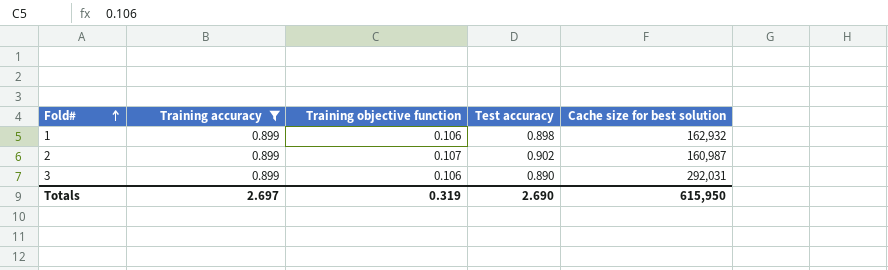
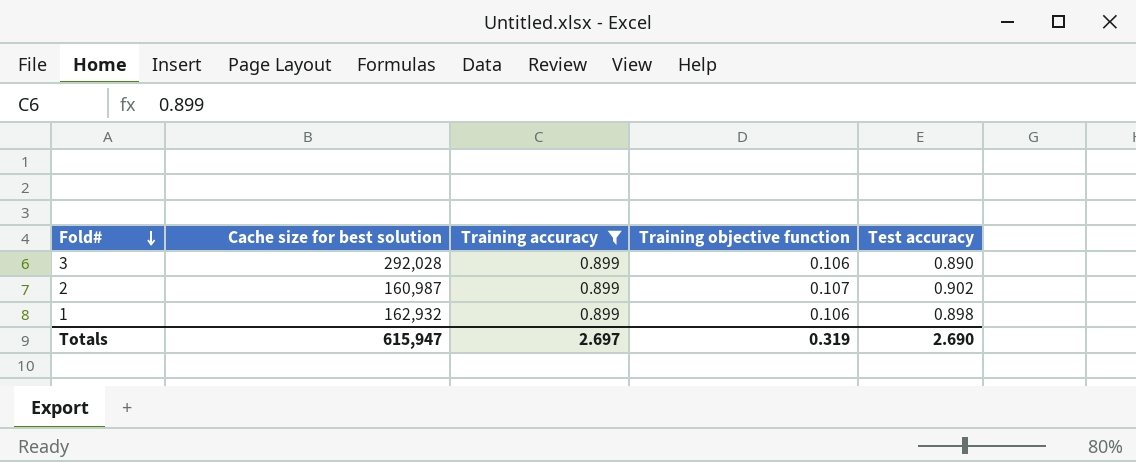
row order: Fold# ascending -> Fold# descending
column Cache size for best solution | position: 5 -> 2
3 | Cache size for best solution: 292,031 -> 292,028
Totals | Cache size for best solution: 615,950 -> 615,947

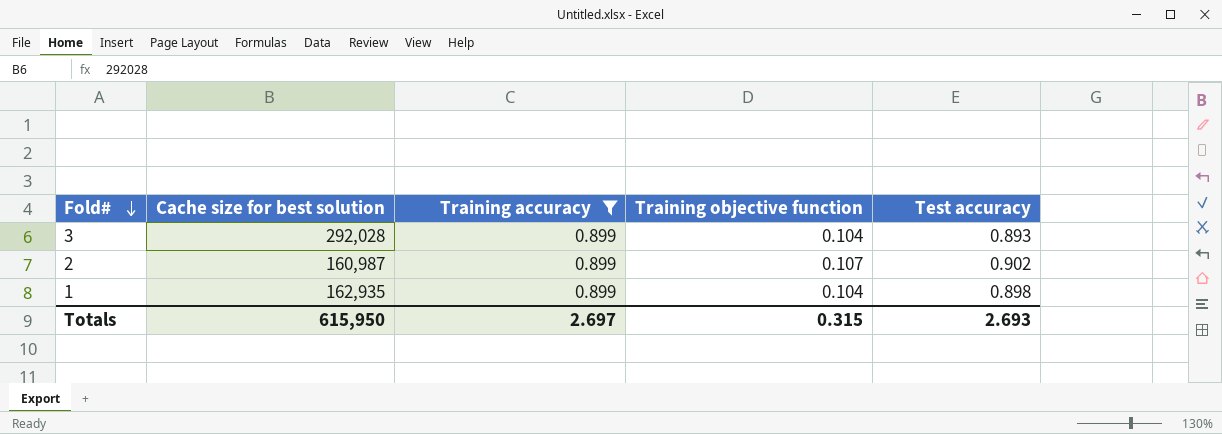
3 | Training objective function: 0.106 -> 0.104
3 | Test accuracy: 0.890 -> 0.893
1 | Cache size for best solution: 162,932 -> 162,935
1 | Training objective function: 0.106 -> 0.104
Totals | Cache size for best solution: 615,947 -> 615,950
Totals | Training objective function: 0.319 -> 0.315
Totals | Test accuracy: 2.690 -> 2.693

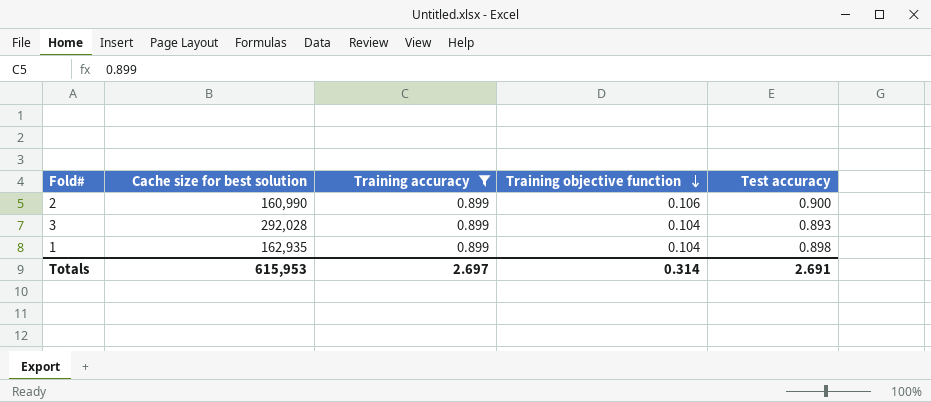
row order: Fold# descending -> Training objective function descending
2 | Cache size for best solution: 160,987 -> 160,990
2 | Training objective function: 0.107 -> 0.106
2 | Test accuracy: 0.902 -> 0.900
Totals | Cache size for best solution: 615,950 -> 615,953
Totals | Training objective function: 0.315 -> 0.314
Totals | Test accuracy: 2.693 -> 2.691

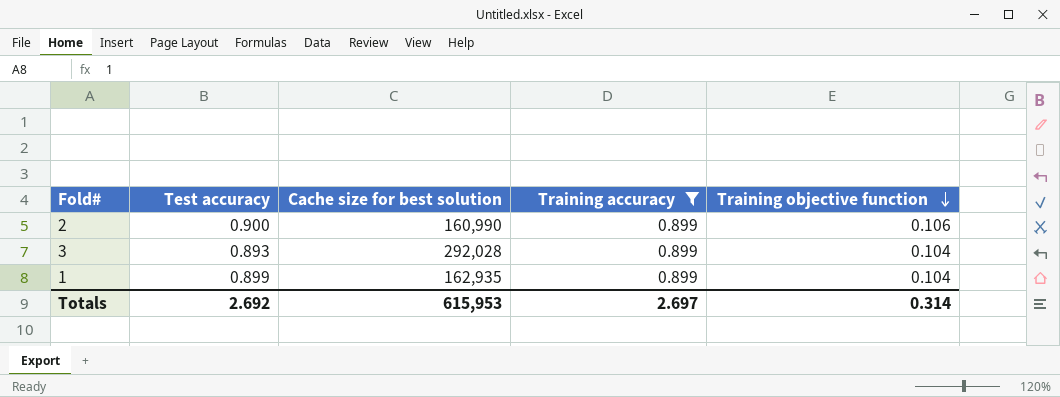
column Test accuracy | position: 5 -> 2
1 | Test accuracy: 0.898 -> 0.899
Totals | Test accuracy: 2.691 -> 2.692

